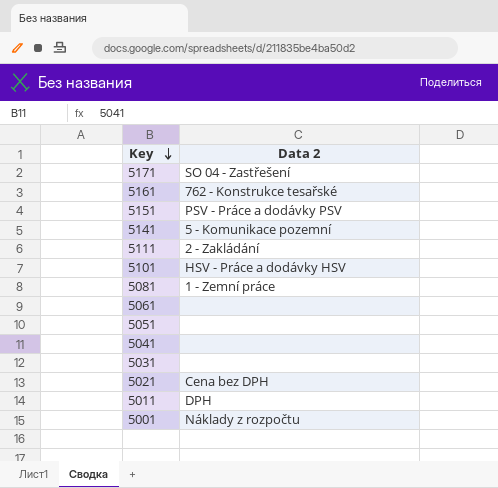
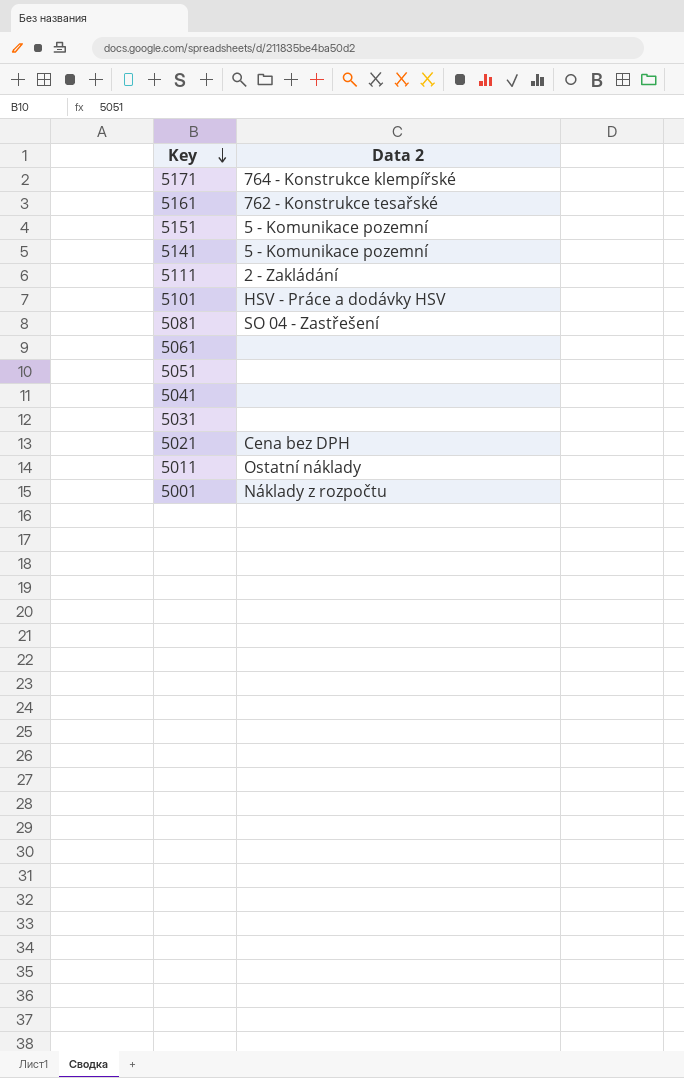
5171 | Data 2: SO 04 - Zastřešení -> 764 - Konstrukce klempířské
5151 | Data 2: PSV - Práce a dodávky PSV -> 5 - Komunikace pozemní
5081 | Data 2: 1 - Zemní práce -> SO 04 - Zastřešení
5011 | Data 2: DPH -> Ostatní náklady

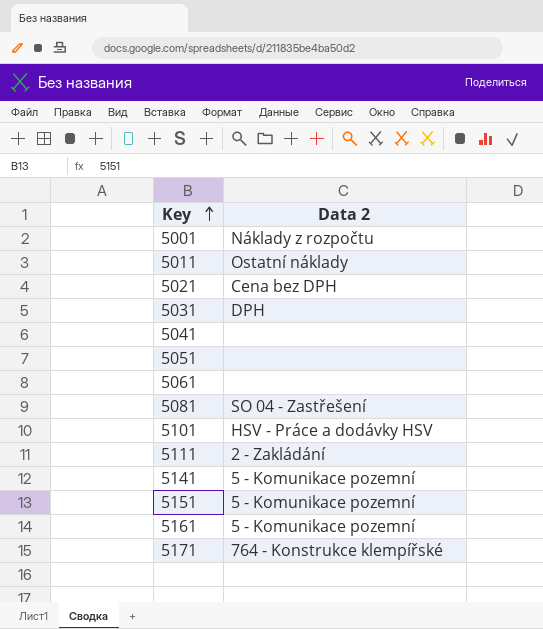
row order: Key descending -> Key ascending
5031 | Data 2: none -> DPH
5161 | Data 2: 762 - Konstrukce tesařské -> 5 - Komunikace pozemní

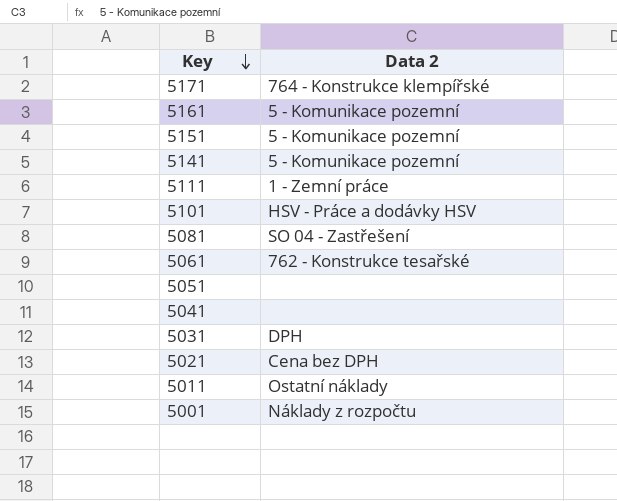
row order: Key ascending -> Key descending
5111 | Data 2: 2 - Zakládání -> 1 - Zemní práce
5061 | Data 2: none -> 762 - Konstrukce tesařské

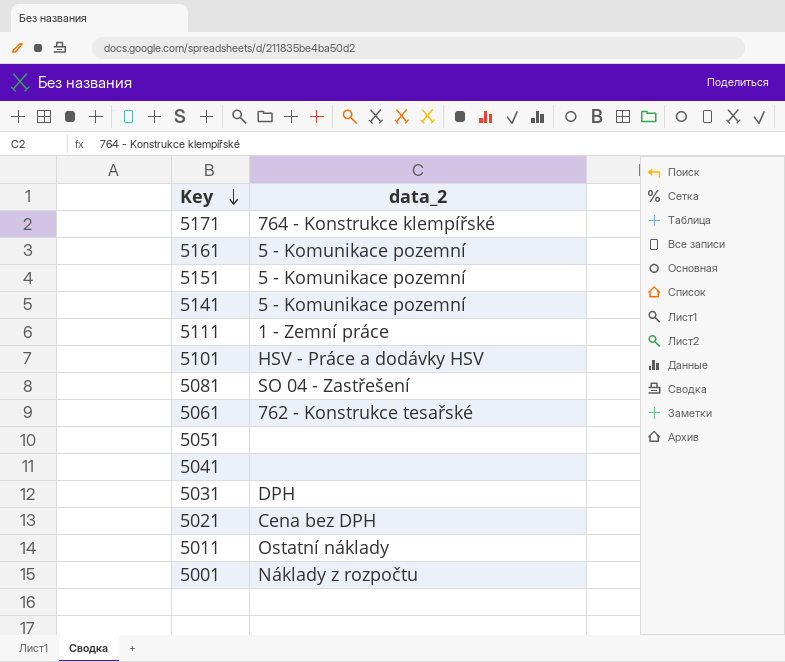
column name: Data 2 -> data_2

